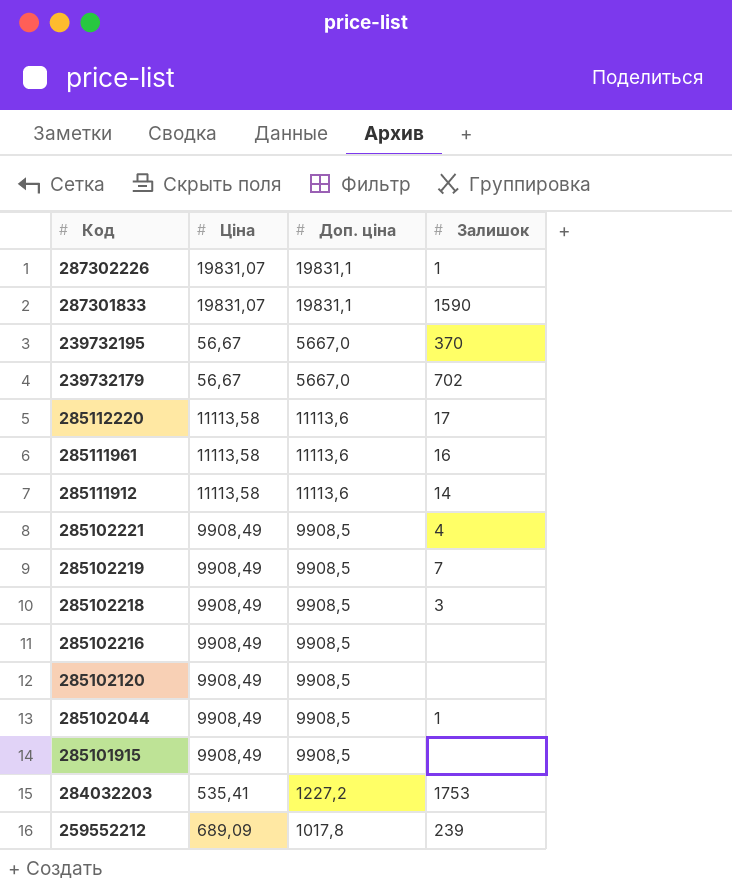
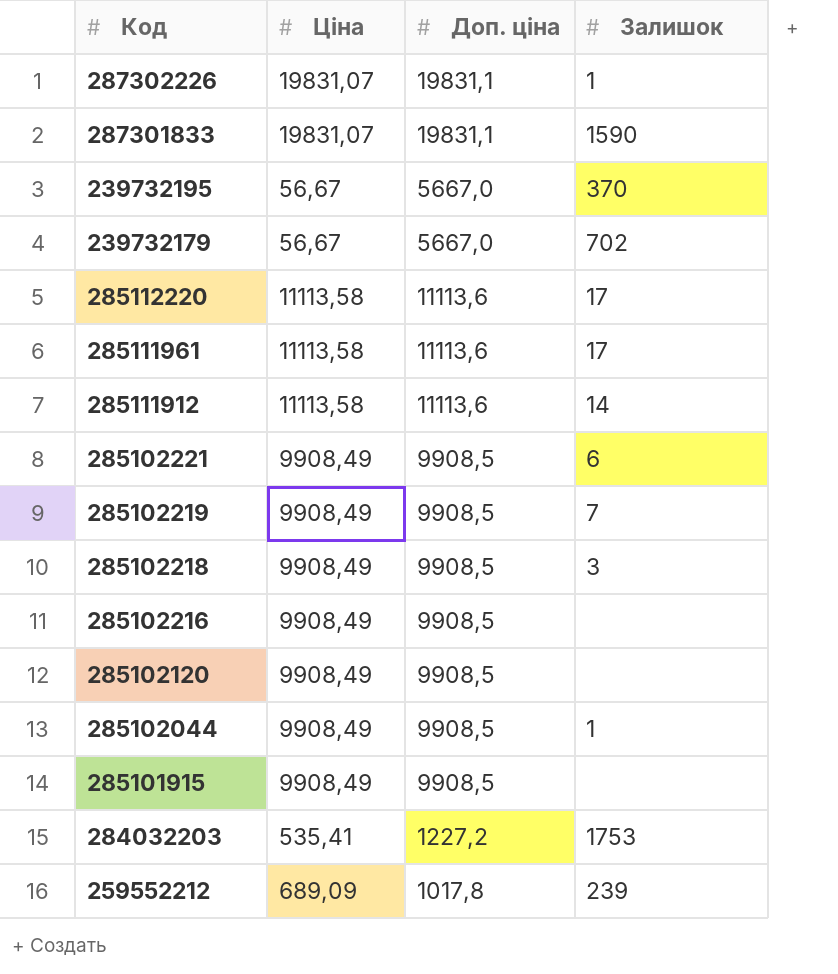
285111961 | Залишок: 16 -> 17
285102221 | Залишок: 4 -> 6

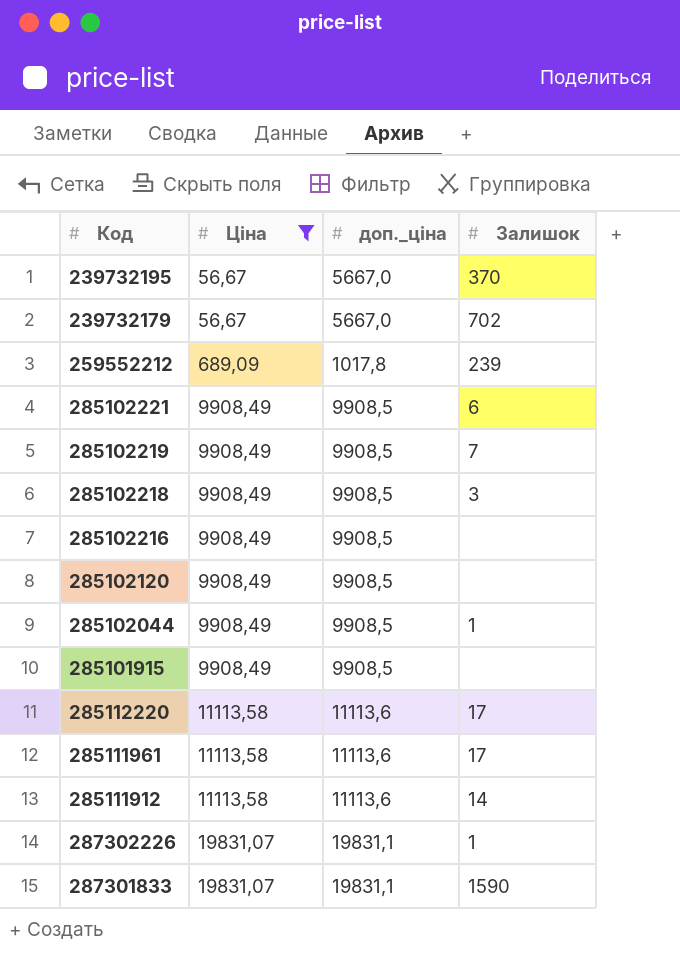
filter: none -> Ціна != 535,41
row order: none -> Ціна ascending
column name: Доп. ціна -> доп._ціна

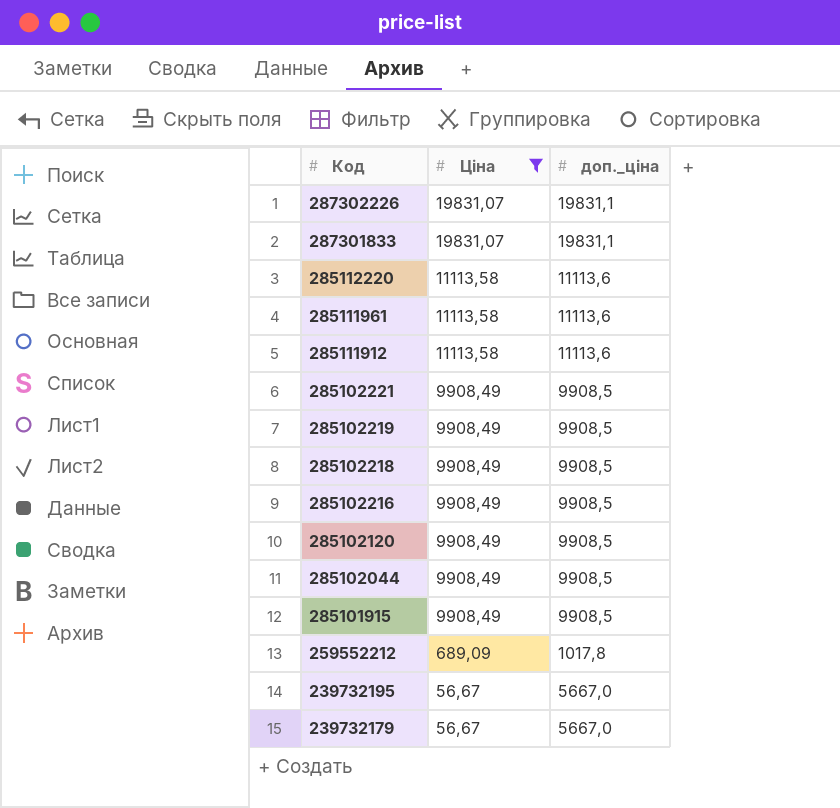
row order: Ціна ascending -> Код descending
column Залишок | position: 4 -> none

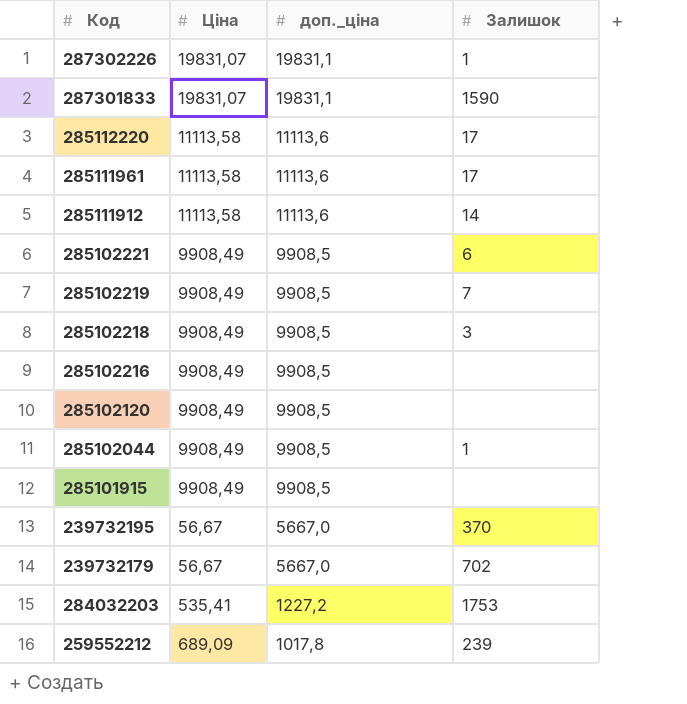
filter: Ціна != 535,41 -> none
row order: Код descending -> доп._ціна descending
column Залишок | position: none -> 4

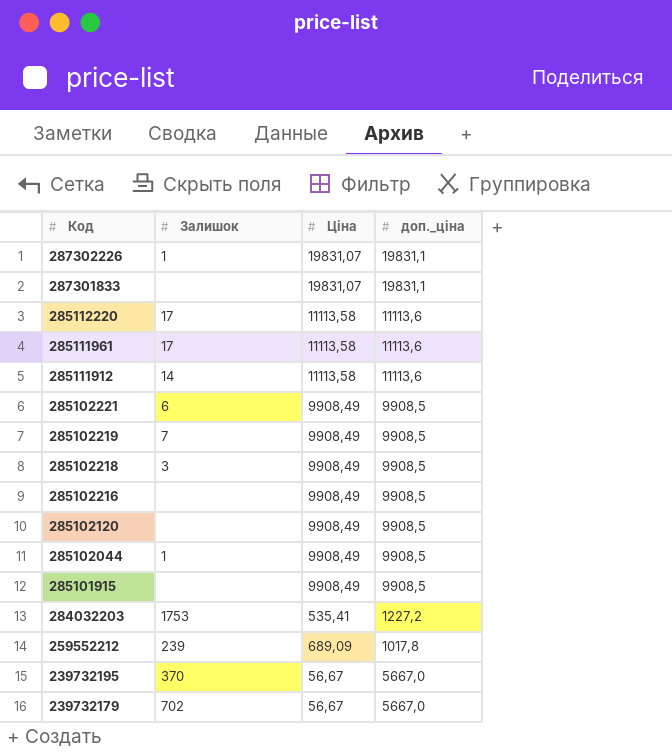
row order: доп._ціна descending -> Код descending
column Залишок | position: 4 -> 2
287301833 | Залишок: 1590 -> none

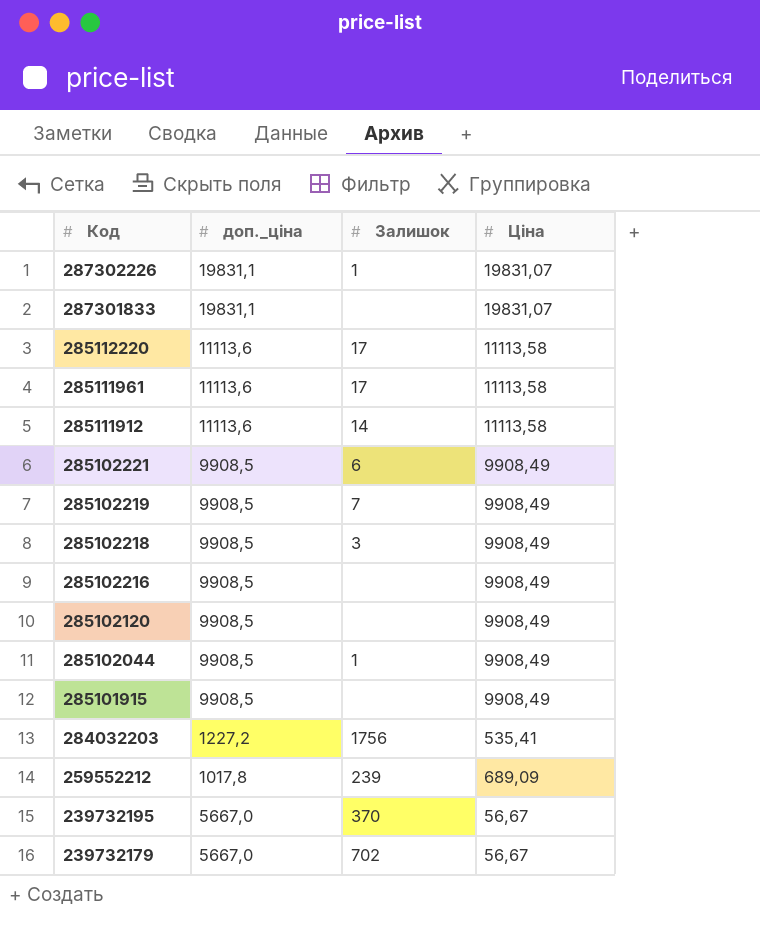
column доп._ціна | position: 4 -> 2
284032203 | Залишок: 1753 -> 1756

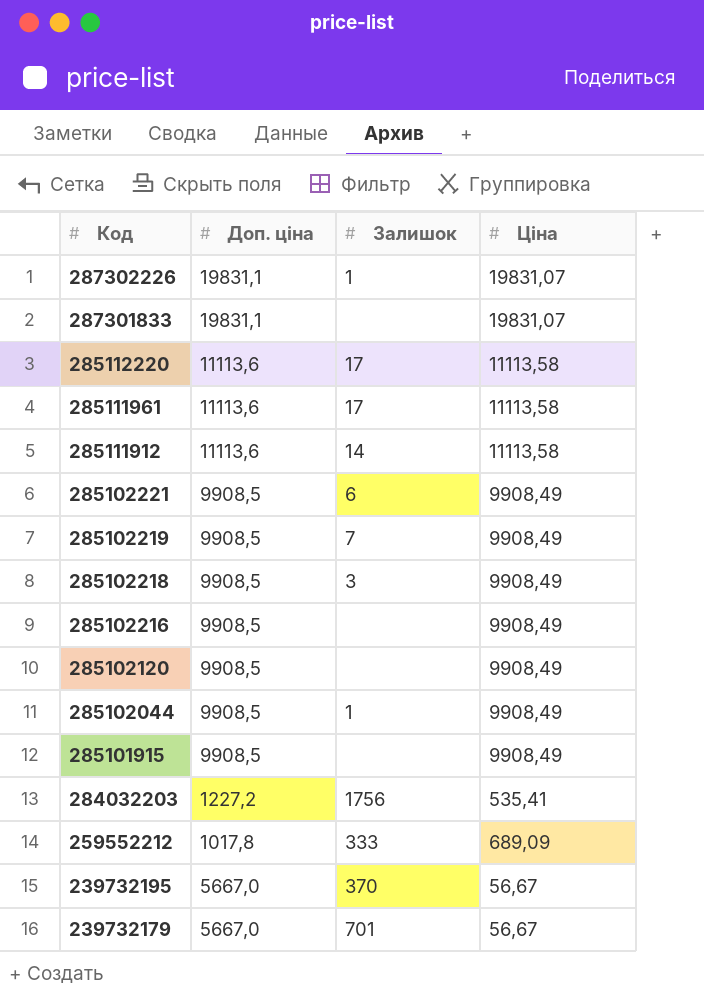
column name: доп._ціна -> Доп. ціна
259552212 | Залишок: 239 -> 333
239732179 | Залишок: 702 -> 701

